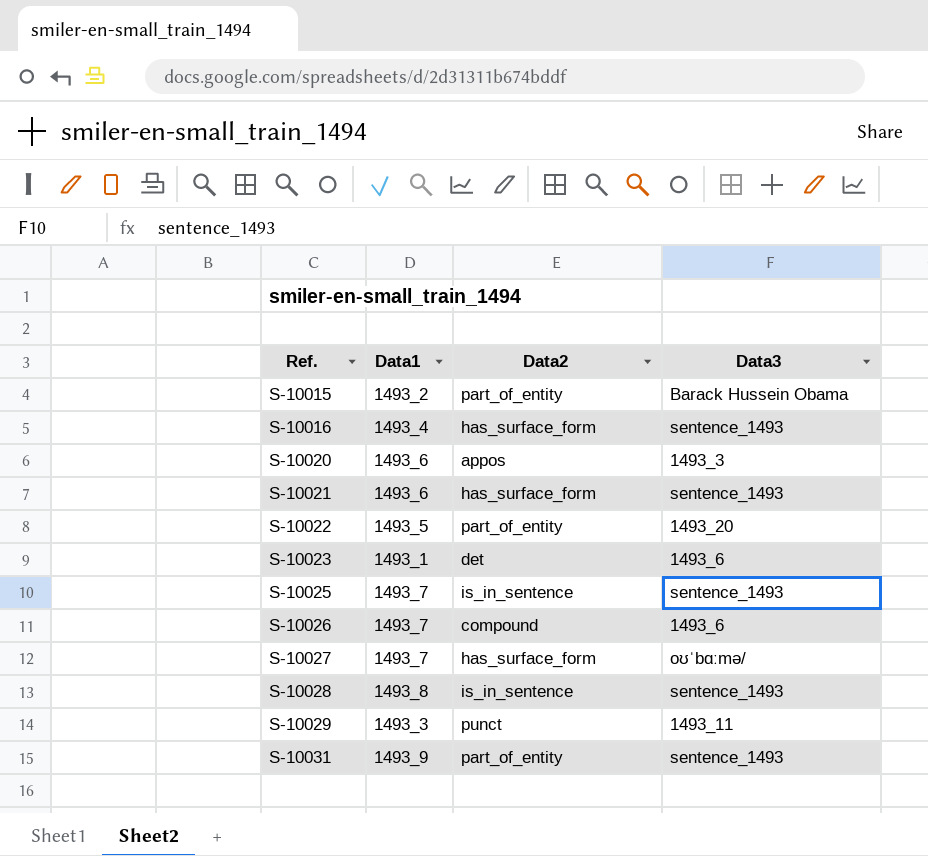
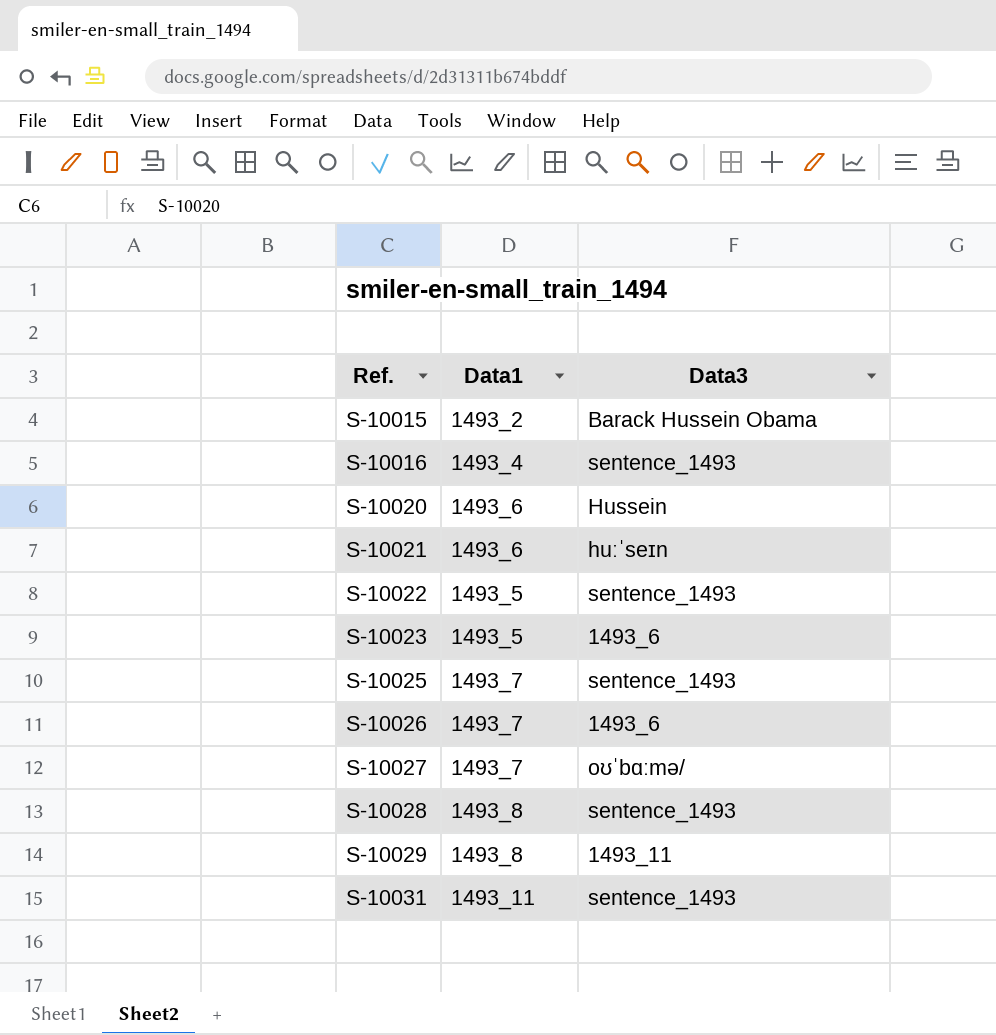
column Data2 | position: 3 -> none
S-10020 | Data3: 1493_3 -> Hussein
S-10021 | Data3: sentence_1493 -> huːˈseɪn
S-10022 | Data3: 1493_20 -> sentence_1493
S-10023 | Data1: 1493_1 -> 1493_5
S-10029 | Data1: 1493_3 -> 1493_8
S-10031 | Data1: 1493_9 -> 1493_11

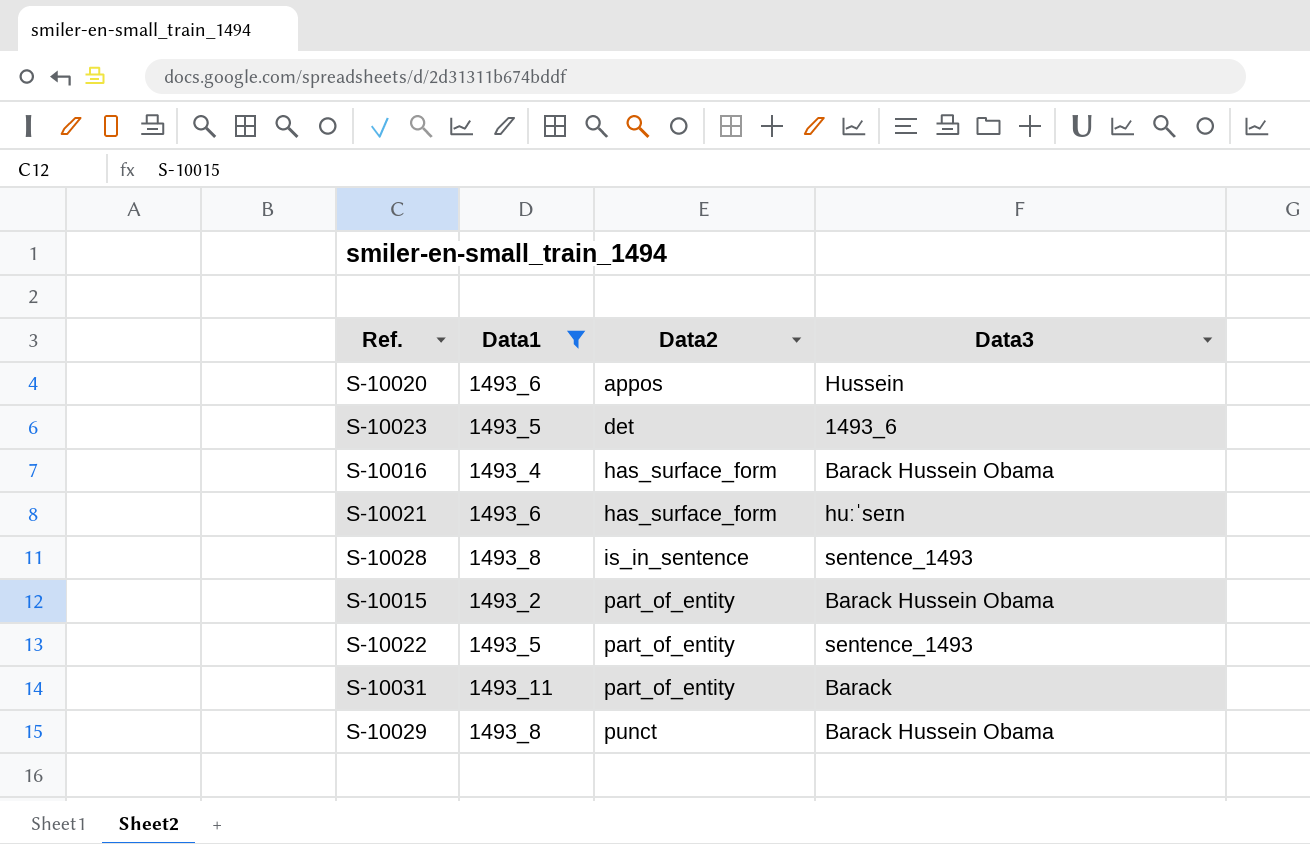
filter: none -> Data1 != 1493_7
row order: Ref. ascending -> Data2 ascending
column Data2 | position: none -> 3
S-10016 | Data3: sentence_1493 -> Barack Hussein Obama
S-10031 | Data3: sentence_1493 -> Barack
S-10029 | Data3: 1493_11 -> Barack Hussein Obama

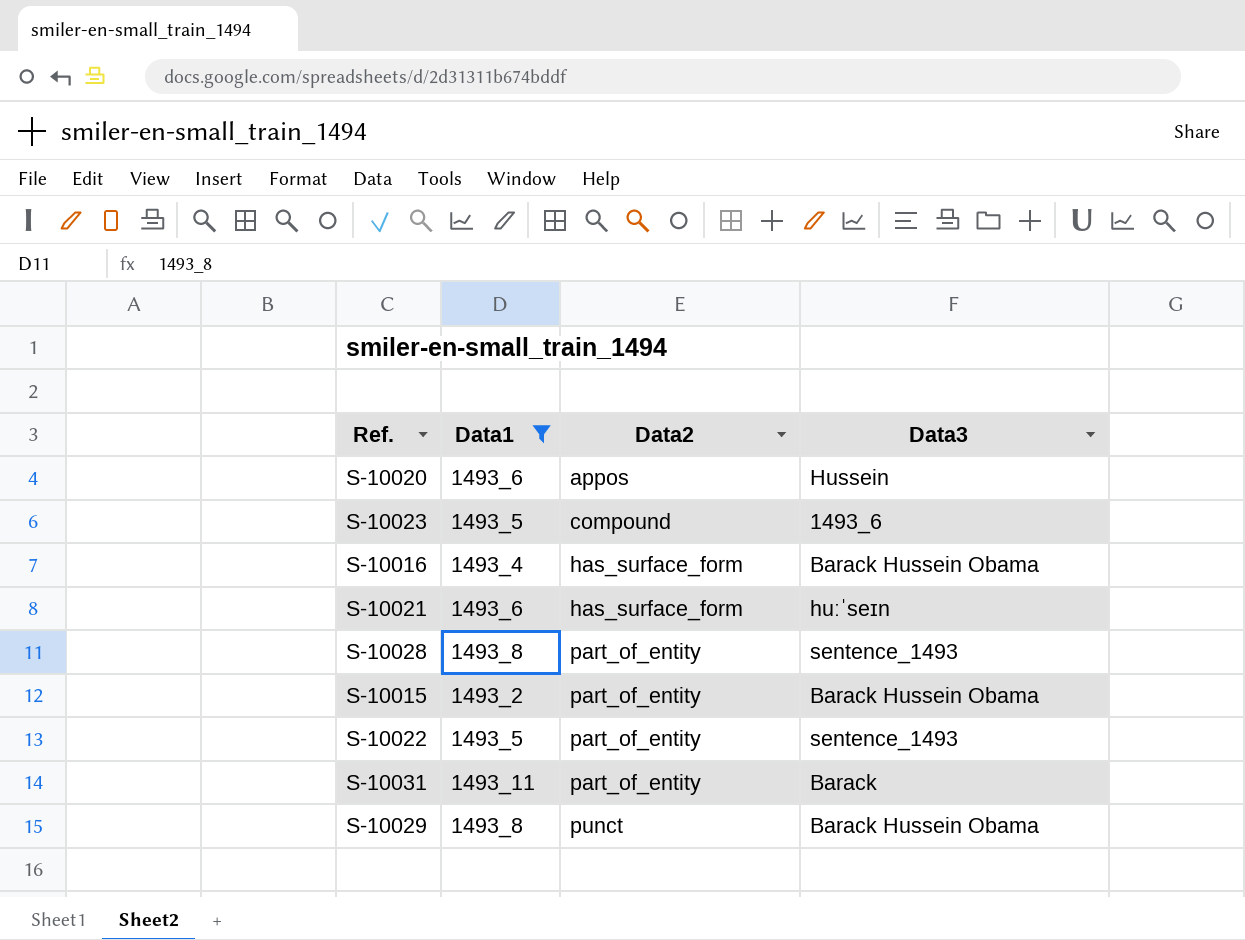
S-10023 | Data2: det -> compound
S-10028 | Data2: is_in_sentence -> part_of_entity

